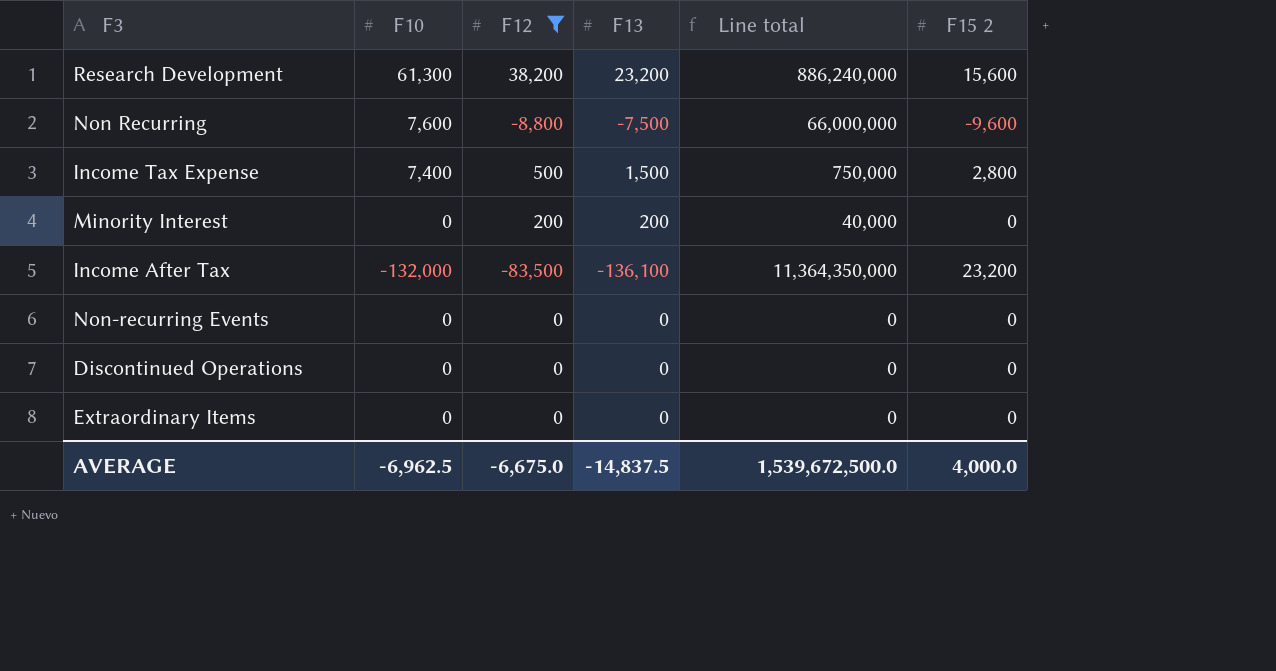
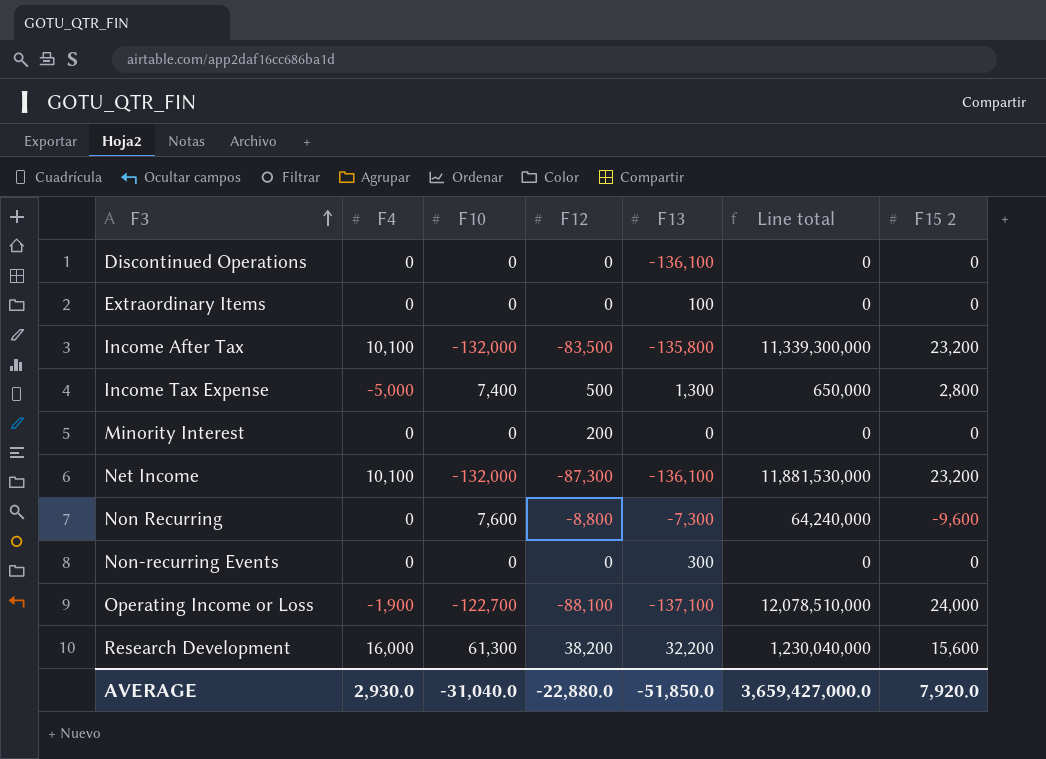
filter: F12 >= -83,500 -> none
row order: none -> F3 ascending
column F4 | position: none -> 2
Discontinued Operations | F13: 0 -> -136,100
Extraordinary Items | F13: 0 -> 100
Income After Tax | F13: -136,100 -> -135,800
Income After Tax | Line total: 11,364,350,000 -> 11,339,300,000
Income Tax Expense | F13: 1,500 -> 1,300
Income Tax Expense | Line total: 750,000 -> 650,000
Minority Interest | F13: 200 -> 0
Minority Interest | Line total: 40,000 -> 0
Non Recurring | F13: -7,500 -> -7,300
Non Recurring | Line total: 66,000,000 -> 64,240,000
Non-recurring Events | F13: 0 -> 300
Research Development | F13: 23,200 -> 32,200
Research Development | Line total: 886,240,000 -> 1,230,040,000
AVERAGE | F10: -6,962.5 -> -31,040.0
AVERAGE | F12: -6,675.0 -> -22,880.0
AVERAGE | F13: -14,837.5 -> -51,850.0
AVERAGE | Line total: 1,539,672,500.0 -> 3,659,427,000.0
AVERAGE | F15 2: 4,000.0 -> 7,920.0

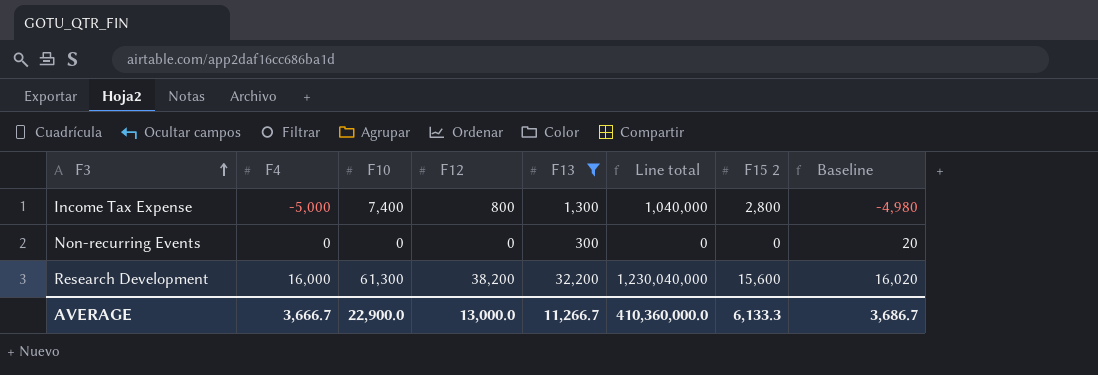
filter: none -> F13 >= 300
column Baseline | formula: none -> [F4] + 20
Income Tax Expense | F12: 500 -> 800
Income Tax Expense | Line total: 650,000 -> 1,040,000
AVERAGE | F4: 2,930.0 -> 3,666.7
AVERAGE | F10: -31,040.0 -> 22,900.0
AVERAGE | F12: -22,880.0 -> 13,000.0
AVERAGE | F13: -51,850.0 -> 11,266.7
AVERAGE | Line total: 3,659,427,000.0 -> 410,360,000.0
AVERAGE | F15 2: 7,920.0 -> 6,133.3

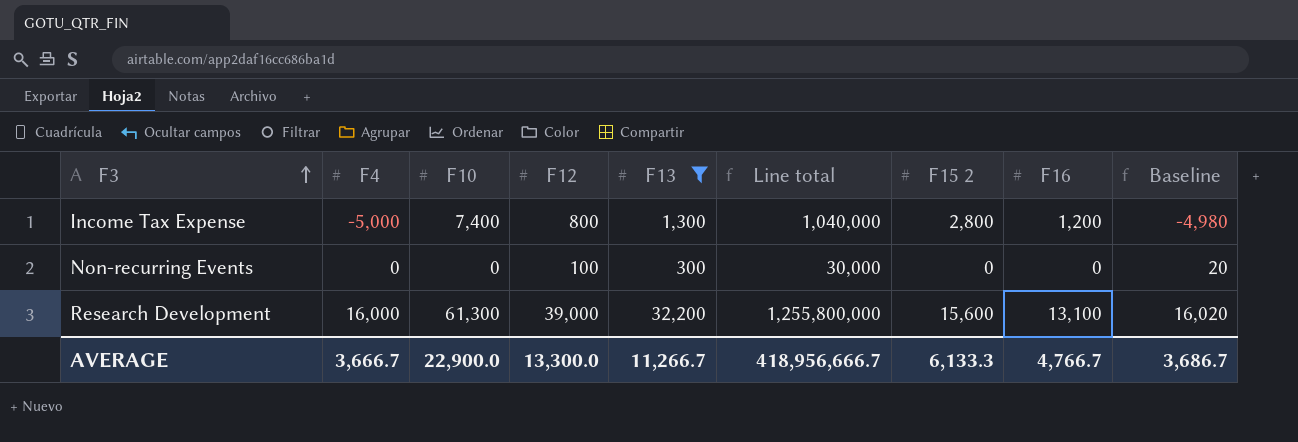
column F16 | position: none -> 8
Non-recurring Events | F12: 0 -> 100
Non-recurring Events | Line total: 0 -> 30,000
Research Development | F12: 38,200 -> 39,000
Research Development | Line total: 1,230,040,000 -> 1,255,800,000
AVERAGE | F12: 13,000.0 -> 13,300.0
AVERAGE | Line total: 410,360,000.0 -> 418,956,666.7

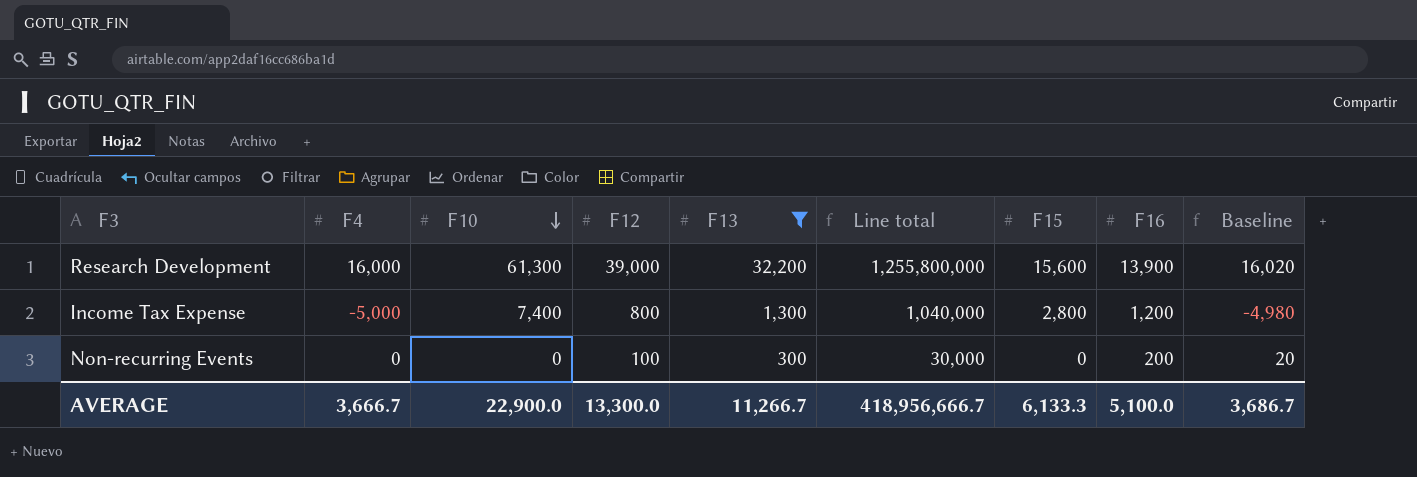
row order: F3 ascending -> F10 descending
column name: F15 2 -> F15
Research Development | F16: 13,100 -> 13,900
Non-recurring Events | F16: 0 -> 200
AVERAGE | F16: 4,766.7 -> 5,100.0

